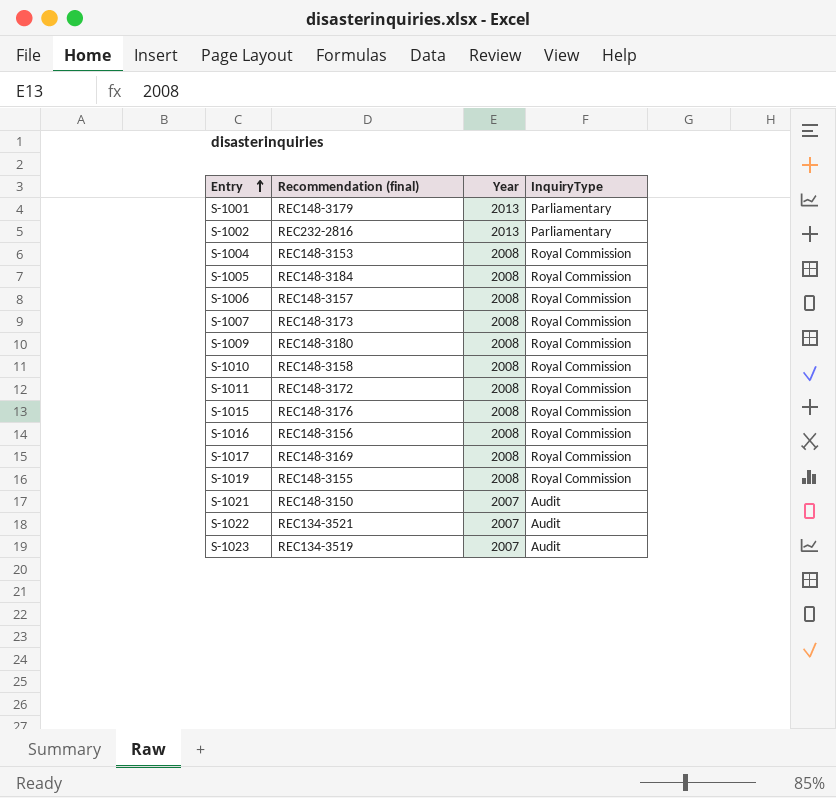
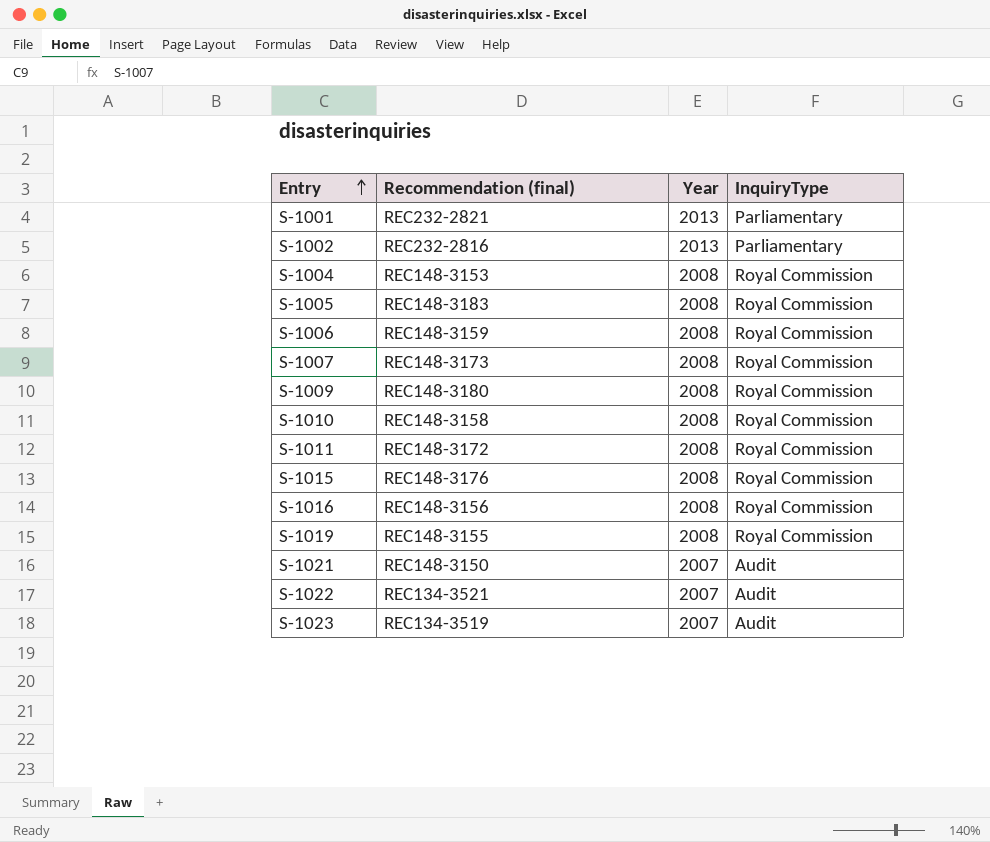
row S-1017: REC148-3169 | 2008 | Royal Commission -> none
S-1001 | Recommendation (final): REC148-3179 -> REC232-2821
S-1005 | Recommendation (final): REC148-3184 -> REC148-3183
S-1006 | Recommendation (final): REC148-3157 -> REC148-3159

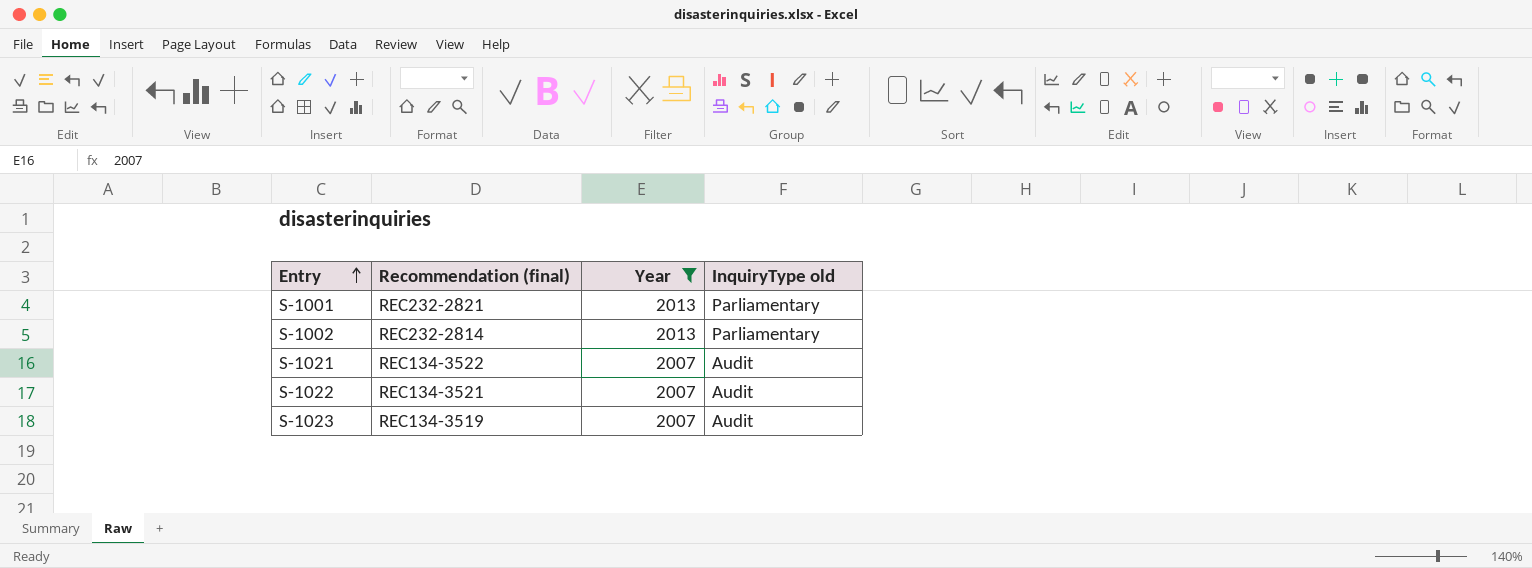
filter: none -> Year != 2008
column name: InquiryType -> InquiryType old
S-1002 | Recommendation (final): REC232-2816 -> REC232-2814
S-1021 | Recommendation (final): REC148-3150 -> REC134-3522

